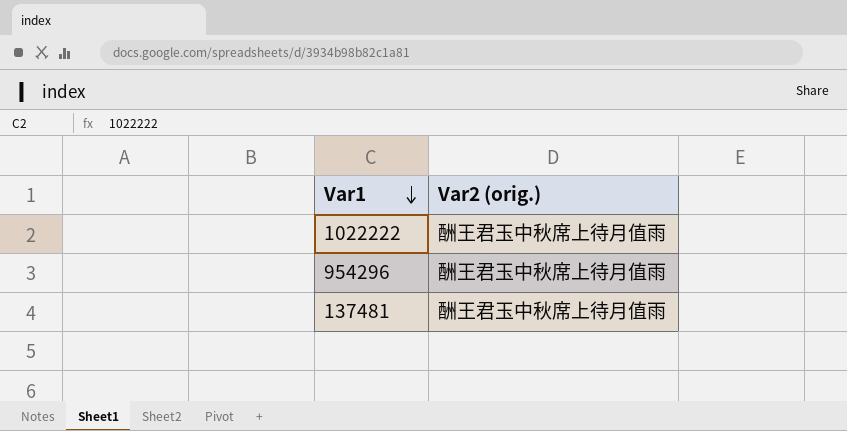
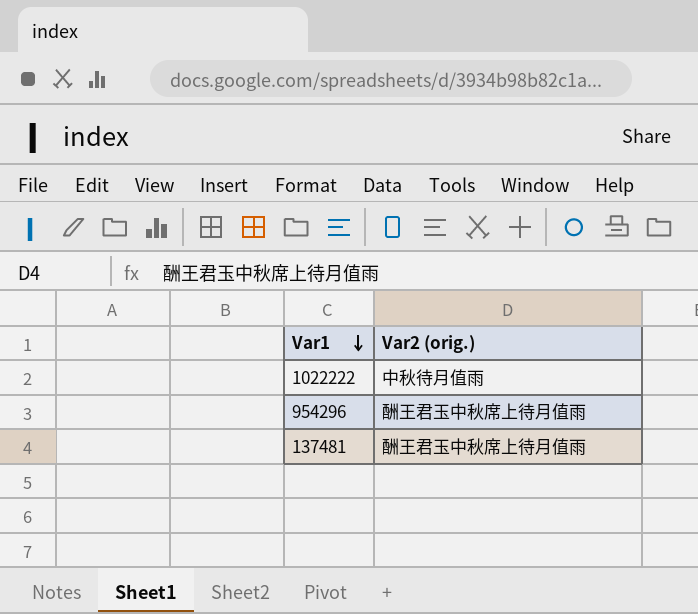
1022222 | Var2 (orig.): 酬王君玉中秋席上待月值雨 -> 中秋待月值雨

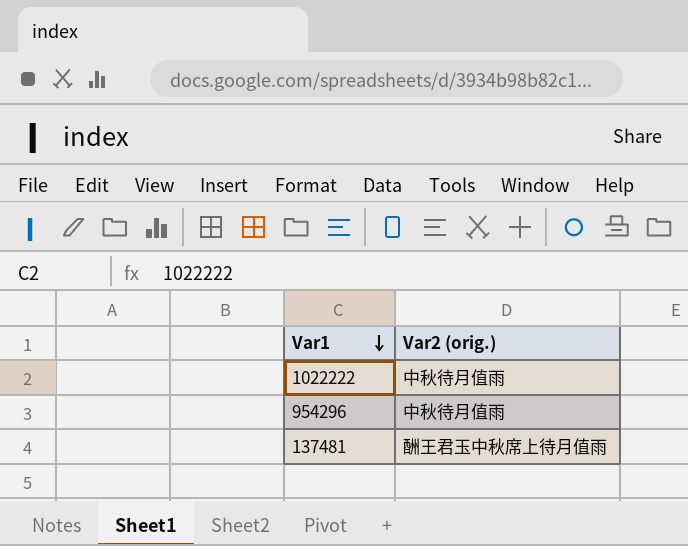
954296 | Var2 (orig.): 酬王君玉中秋席上待月值雨 -> 中秋待月值雨

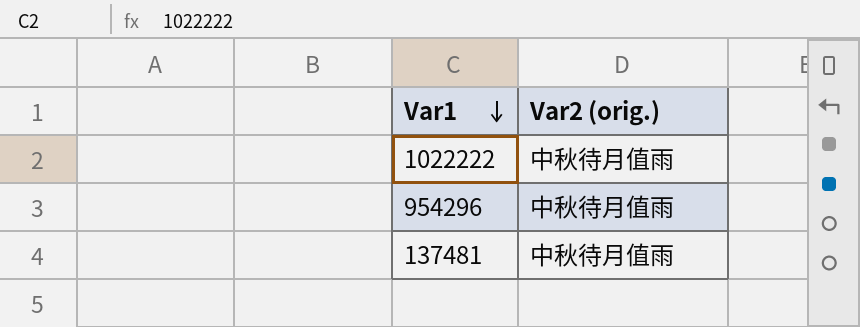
137481 | Var2 (orig.): 酬王君玉中秋席上待月值雨 -> 中秋待月值雨

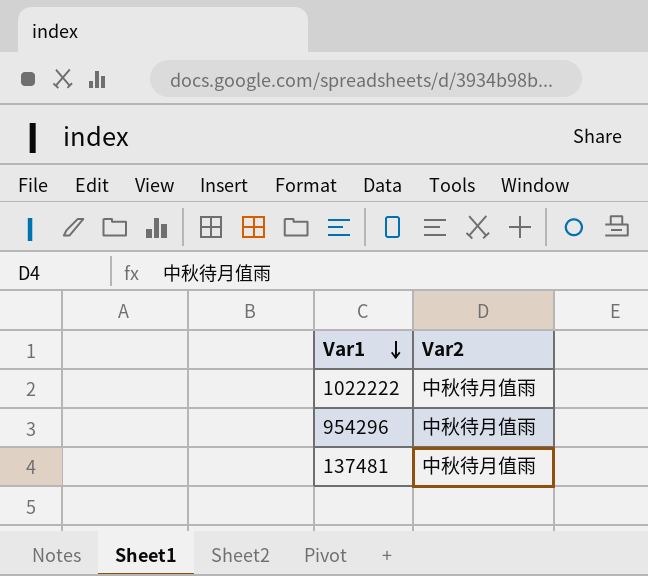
column name: Var2 (orig.) -> Var2

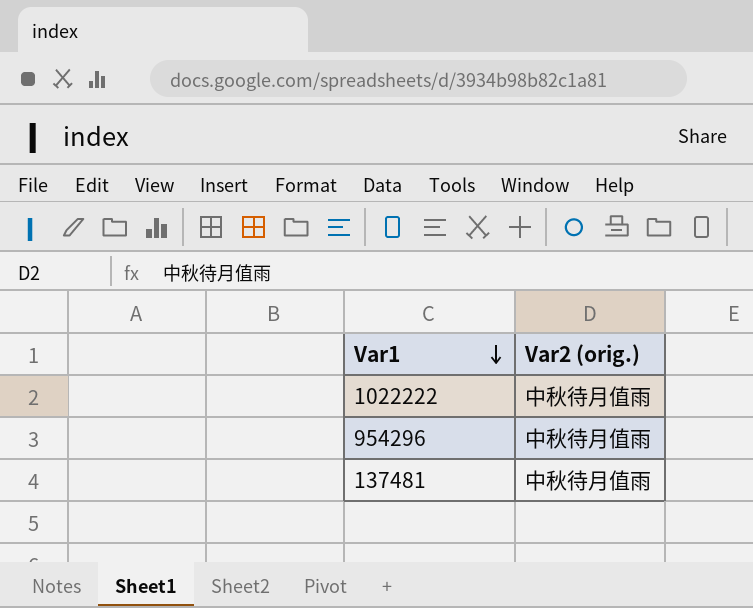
column name: Var2 -> Var2 (orig.)

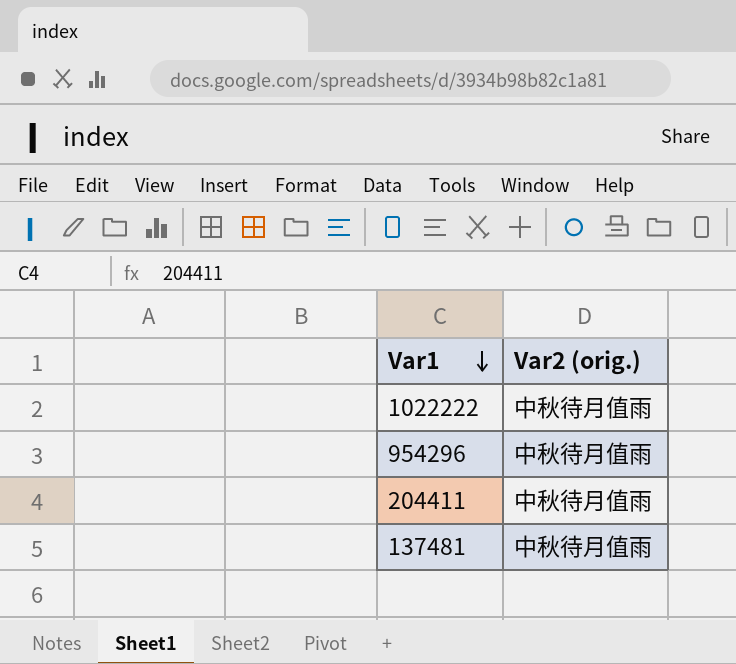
row 204411: none -> 中秋待月值雨

